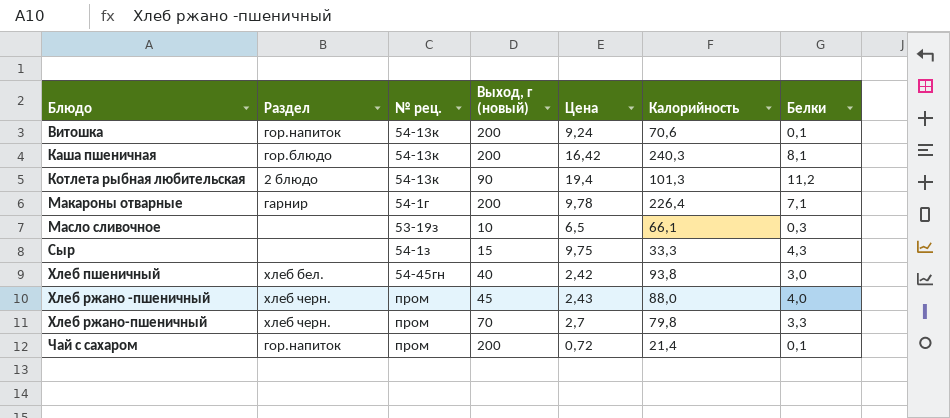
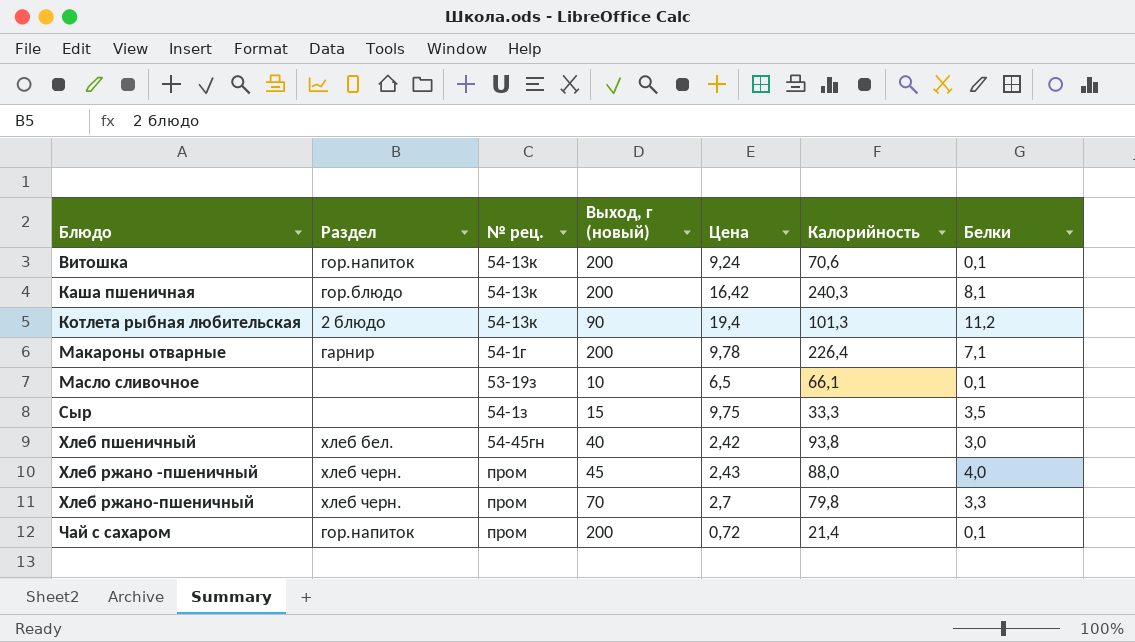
Масло сливочное | Белки: 0,3 -> 0,1
Сыр | Белки: 4,3 -> 3,5

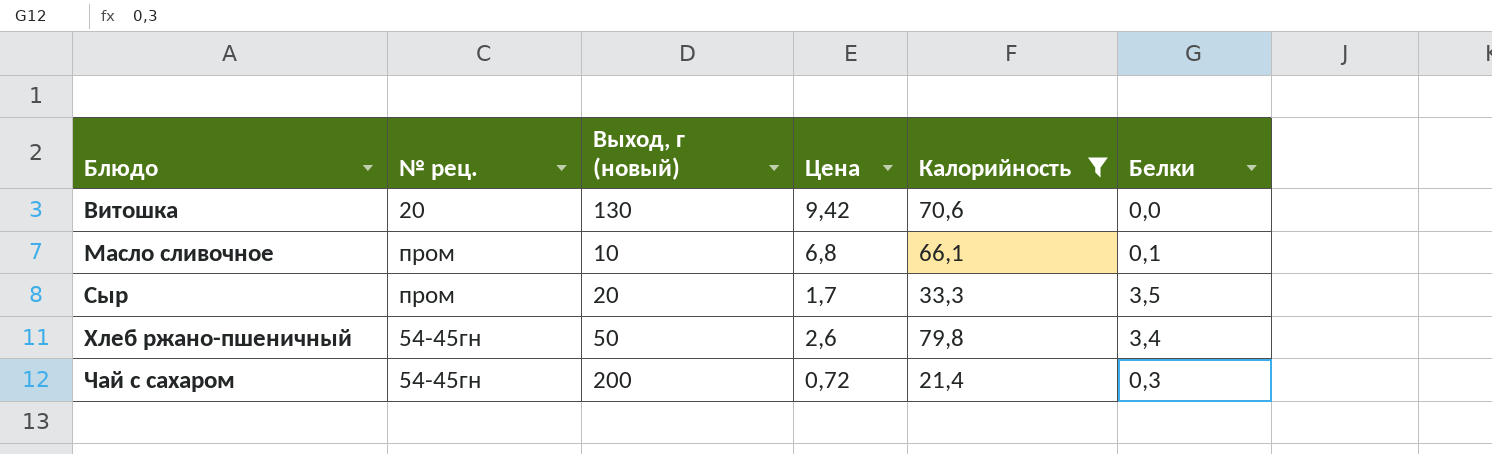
filter: none -> Калорийность <= 79,8
column Раздел | position: 2 -> none
Витошка | № рец.: 54-13к -> 20
Витошка | Выход, г (новый): 200 -> 130
Витошка | Цена: 9,24 -> 9,42
Витошка | Белки: 0,1 -> 0,0
Масло сливочное | № рец.: 53-19з -> пром
Масло сливочное | Цена: 6,5 -> 6,8
Сыр | № рец.: 54-1з -> пром
Сыр | Выход, г (новый): 15 -> 20
Сыр | Цена: 9,75 -> 1,7
Хлеб ржано-пшеничный | № рец.: пром -> 54-45гн
Хлеб ржано-пшеничный | Выход, г (новый): 70 -> 50
Хлеб ржано-пшеничный | Цена: 2,7 -> 2,6
Хлеб ржано-пшеничный | Белки: 3,3 -> 3,4
Чай с сахаром | № рец.: пром -> 54-45гн
Чай с сахаром | Белки: 0,1 -> 0,3

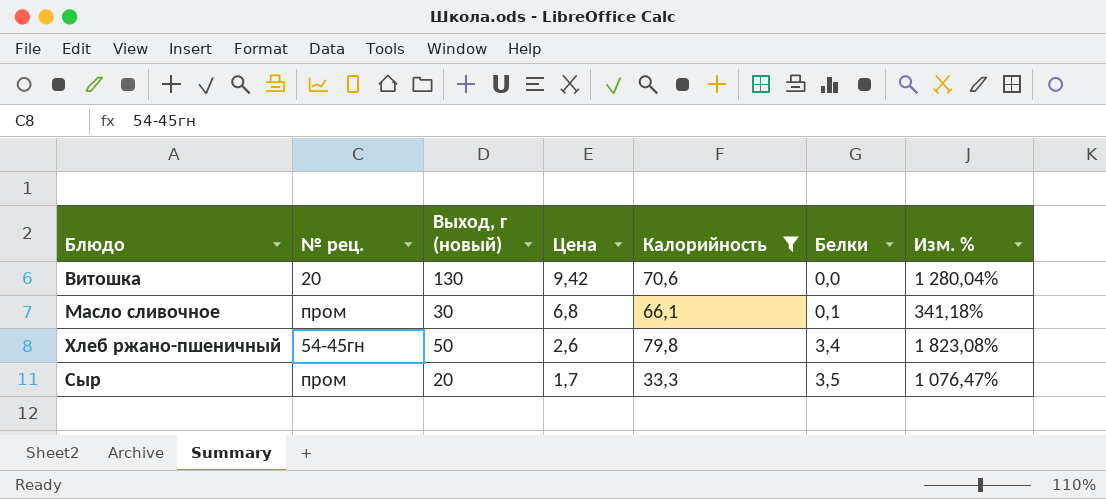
row order: Блюдо ascending -> Цена descending
column Изм. % | formula: none -> ([Выход, г (новый)] - [Цена]) / [Цена]
row Чай с сахаром: 54-45гн | 200 | 0,72 | 21,4 | 0,3 -> none
Масло сливочное | Выход, г (новый): 10 -> 30

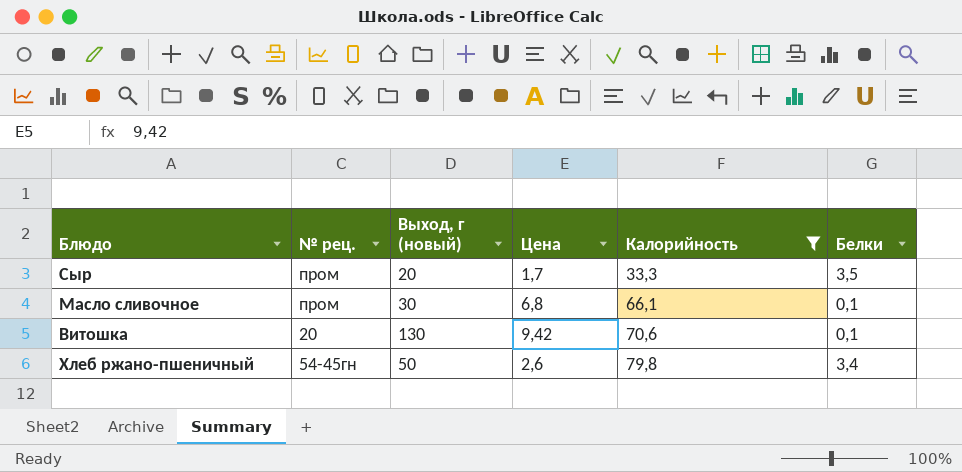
row order: Цена descending -> Калорийность ascending
column Изм. % | formula: ([Выход, г (новый)] - [Цена]) / [Цена] -> none
Витошка | Белки: 0,0 -> 0,1

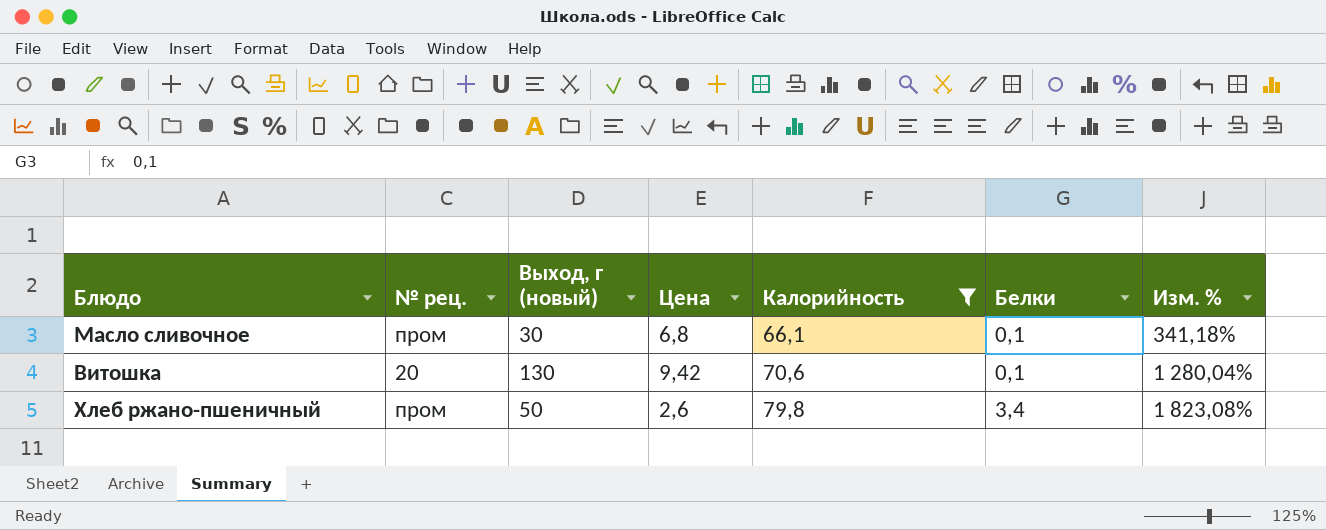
column Изм. % | formula: none -> ([Выход, г (новый)] - [Цена]) / [Цена]
row Сыр: пром | 20 | 1,7 | 33,3 | 3,5 -> none
Хлеб ржано-пшеничный | № рец.: 54-45гн -> пром

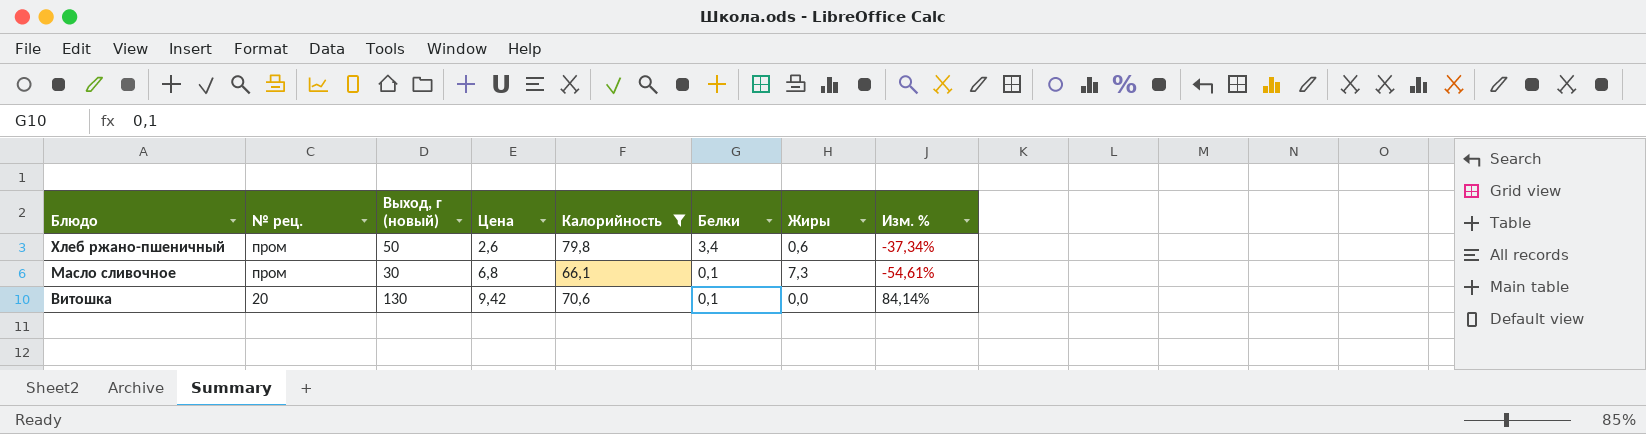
row order: Калорийность ascending -> Блюдо descending
column Жиры | position: none -> 7
column Изм. % | formula: ([Выход, г (новый)] - [Цена]) / [Цена] -> ([Выход, г (новый)] - [Калорийность]) / [Калорийность]

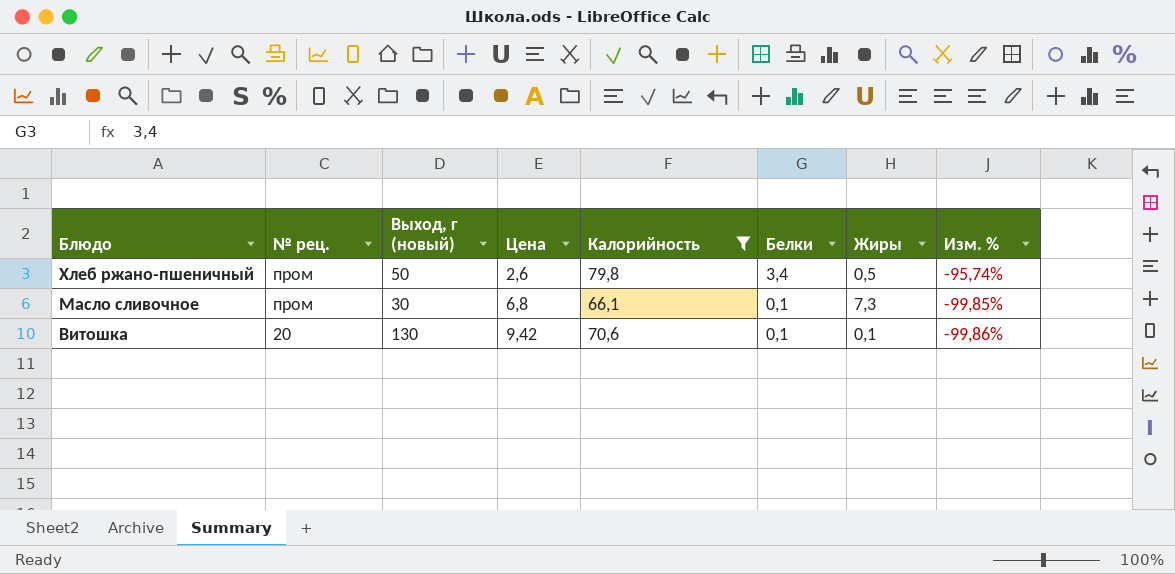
column Изм. % | formula: ([Выход, г (новый)] - [Калорийность]) / [Калорийность] -> ([Белки] - [Калорийность]) / [Калорийность]
Хлеб ржано-пшеничный | Жиры: 0,6 -> 0,5
Витошка | Жиры: 0,0 -> 0,1

